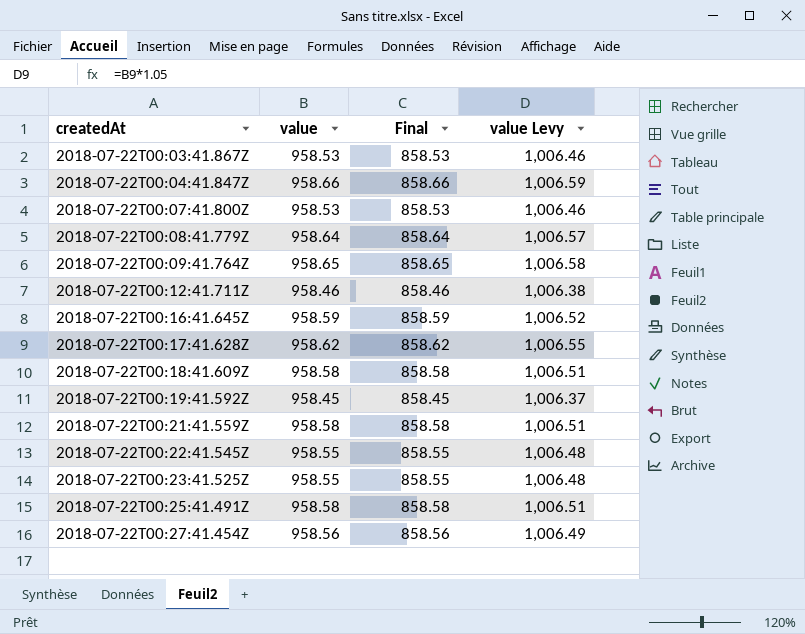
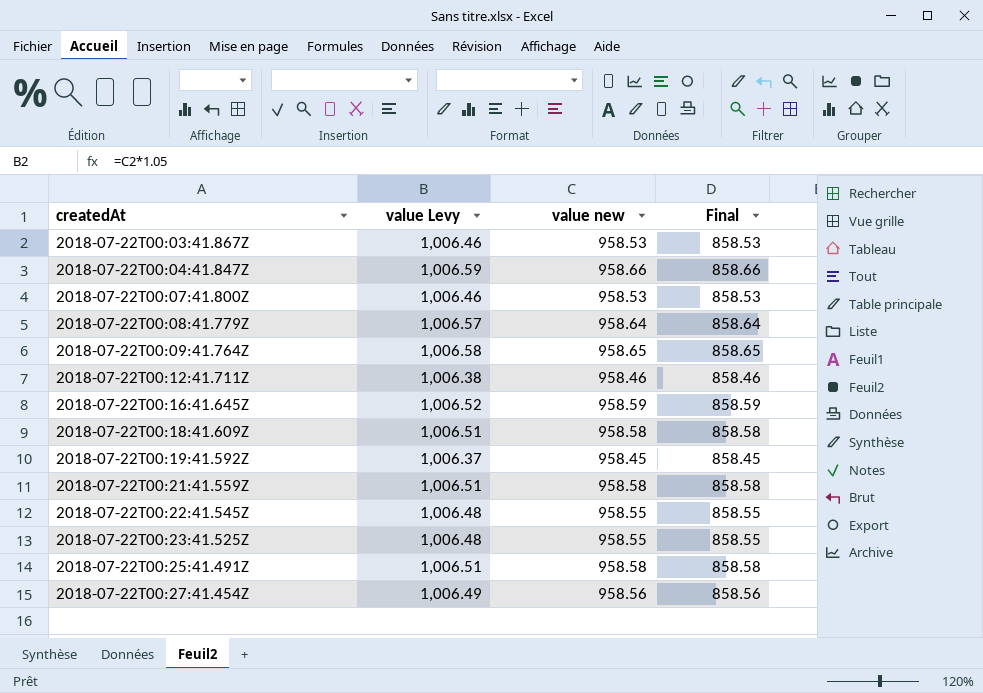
column value Levy | position: 4 -> 2
column name: value -> value new
row 2018-07-22T00:17:41.628Z: 958.62 | 858.62 | 1,006.55 -> none

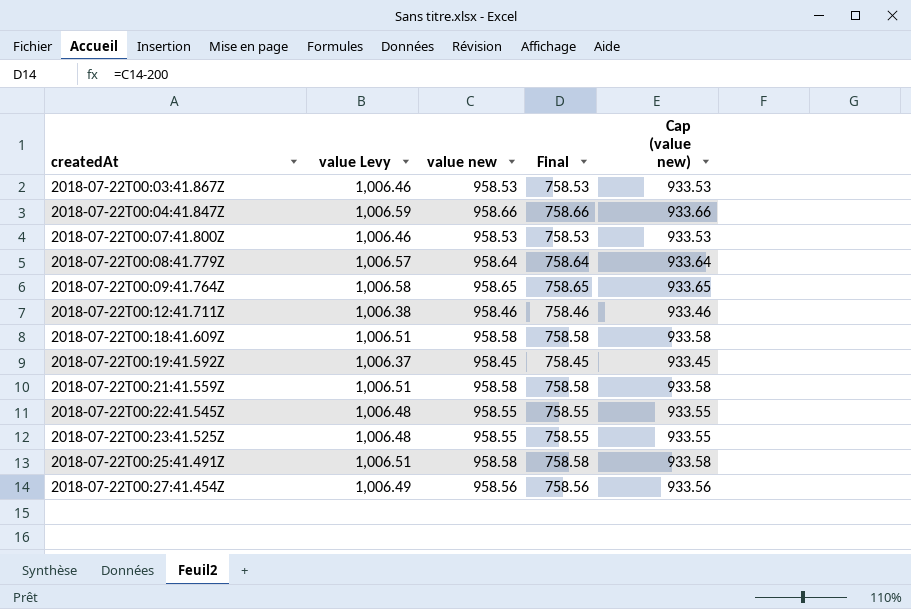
column Final | formula: [value new] - 100 -> [value new] - 200
column Cap (value new) | formula: none -> [value new] - 25
row 2018-07-22T00:16:41.645Z: 1,006.52 | 958.59 | 858.59 -> none

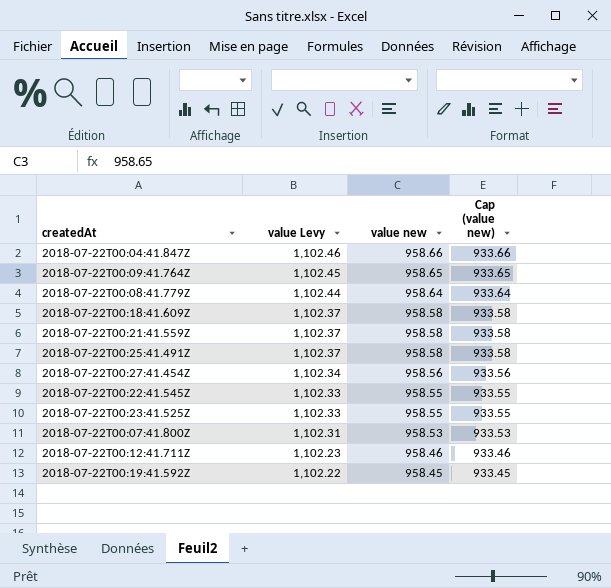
row order: createdAt ascending -> value Levy descending
column Final | formula: [value new] - 200 -> none
column value Levy | formula: [value new] * 1.05 -> [value new] * 1.15
row 2018-07-22T00:03:41.867Z: 1,006.46 | 958.53 | 758.53 | 933.53 -> none

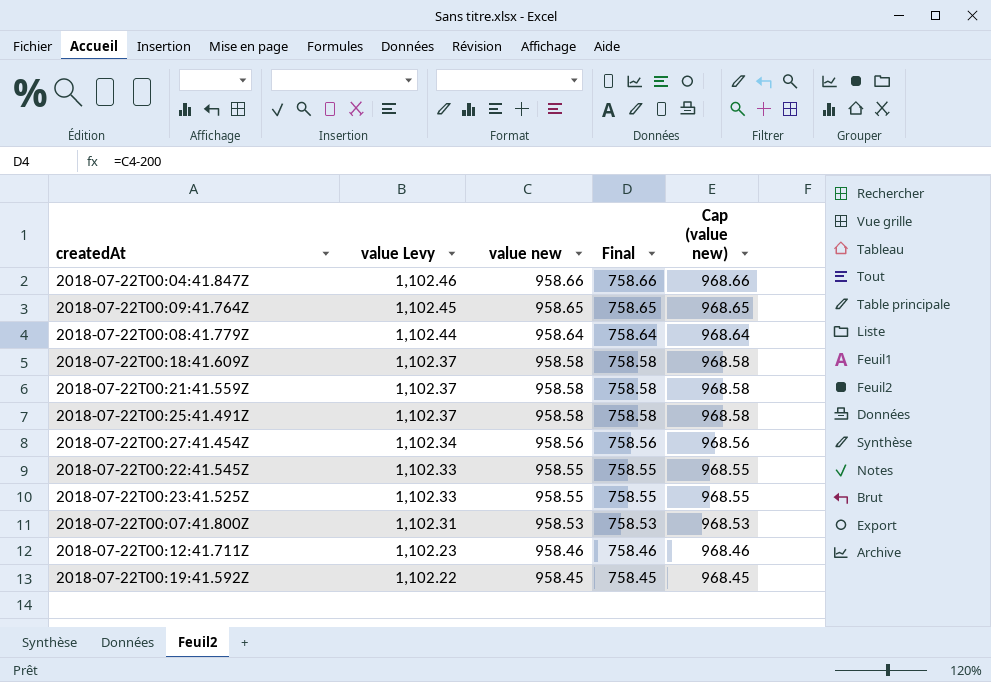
column Final | formula: none -> [value new] - 200
column Cap (value new) | formula: [value new] - 25 -> [value new] + 10

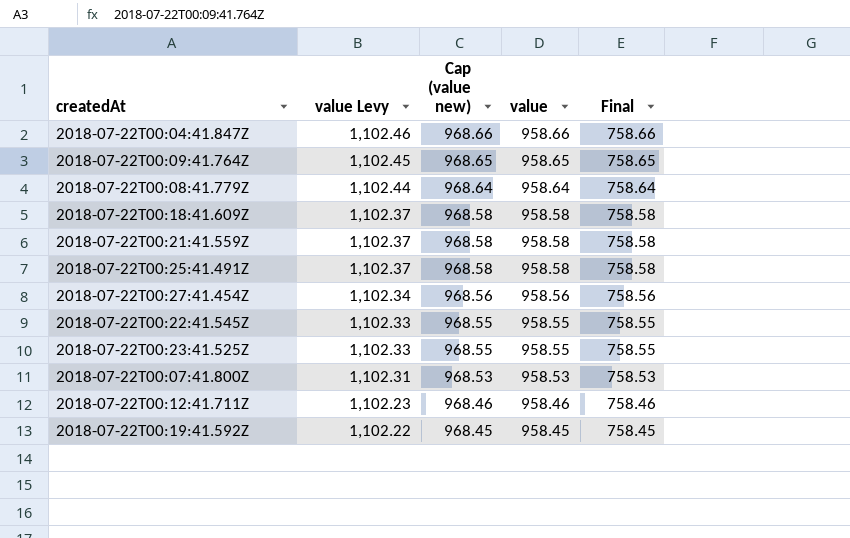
column Cap (value new) | position: 5 -> 3
column name: value new -> value

